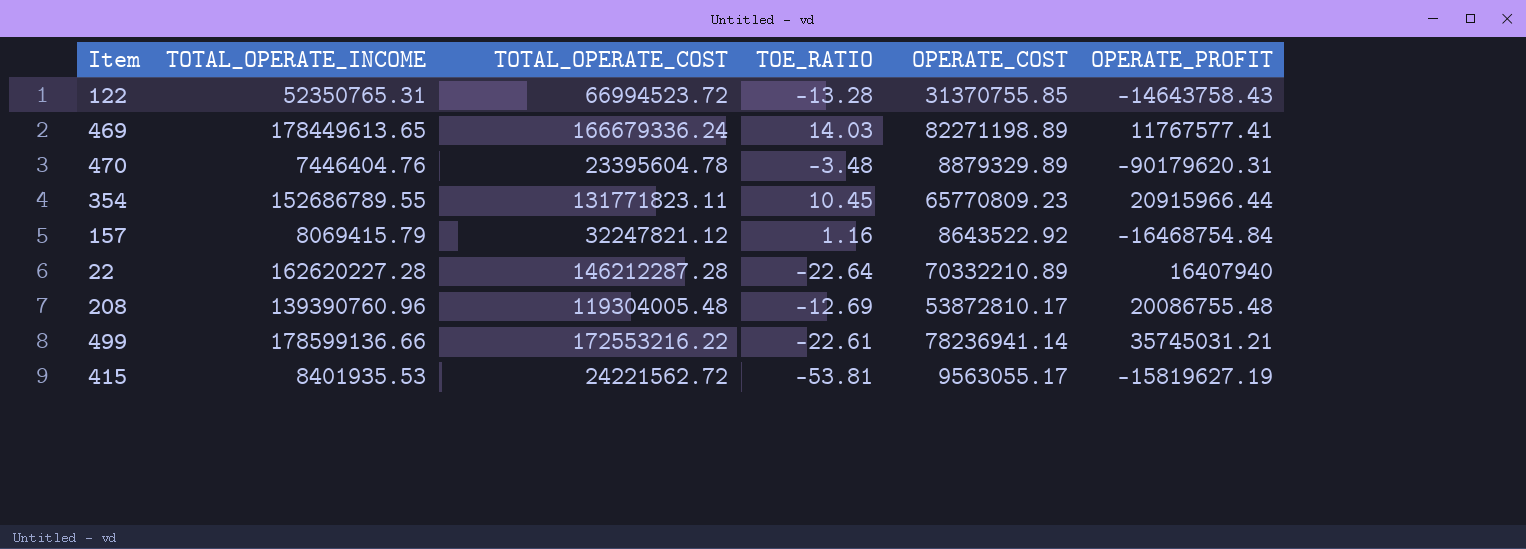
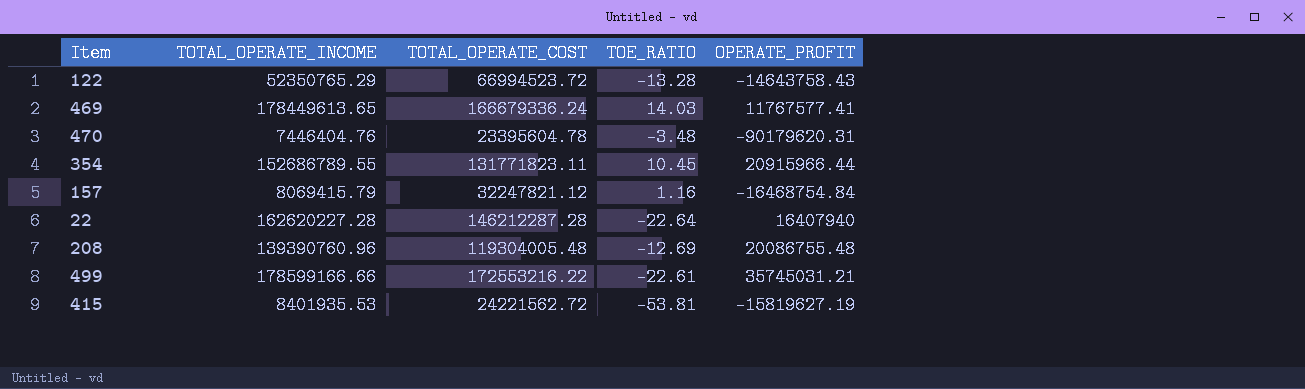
column OPERATE_COST | position: 5 -> none
122 | TOTAL_OPERATE_INCOME: 52350765.31 -> 52350765.29
499 | TOTAL_OPERATE_INCOME: 178599136.66 -> 178599166.66

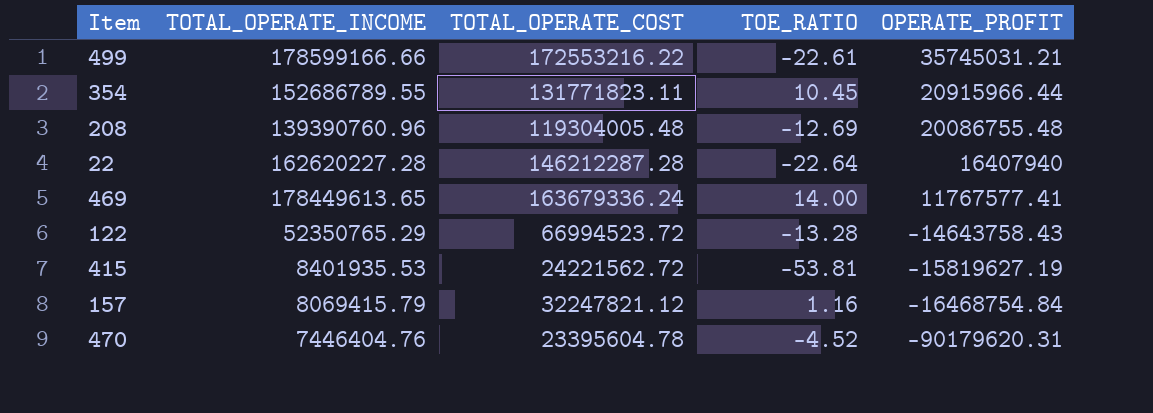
row order: none -> OPERATE_PROFIT descending
469 | TOTAL_OPERATE_COST: 166679336.24 -> 163679336.24
469 | TOE_RATIO: 14.03 -> 14.00
470 | TOE_RATIO: -3.48 -> -4.52

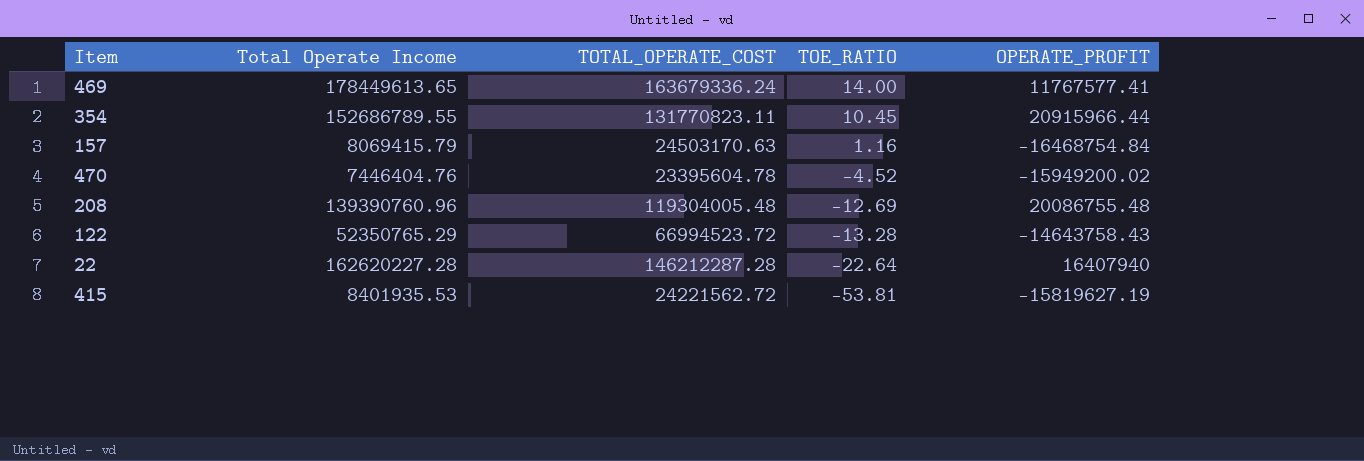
row order: OPERATE_PROFIT descending -> TOE_RATIO descending
column name: TOTAL_OPERATE_INCOME -> Total Operate Income
row 499: 178599166.66 | 172553216.22 | -22.61 | 35745031.21 -> none
354 | TOTAL_OPERATE_COST: 131771823.11 -> 131770823.11
157 | TOTAL_OPERATE_COST: 32247821.12 -> 24503170.63
470 | OPERATE_PROFIT: -90179620.31 -> -15949200.02

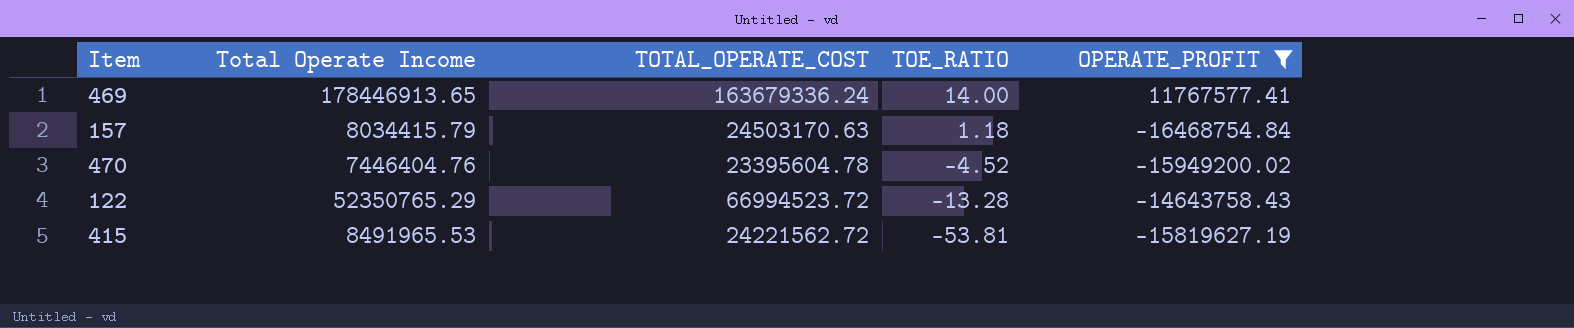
filter: none -> OPERATE_PROFIT <= 11767577.41
469 | Total Operate Income: 178449613.65 -> 178446913.65
157 | Total Operate Income: 8069415.79 -> 8034415.79
157 | TOE_RATIO: 1.16 -> 1.18
415 | Total Operate Income: 8401935.53 -> 8491965.53

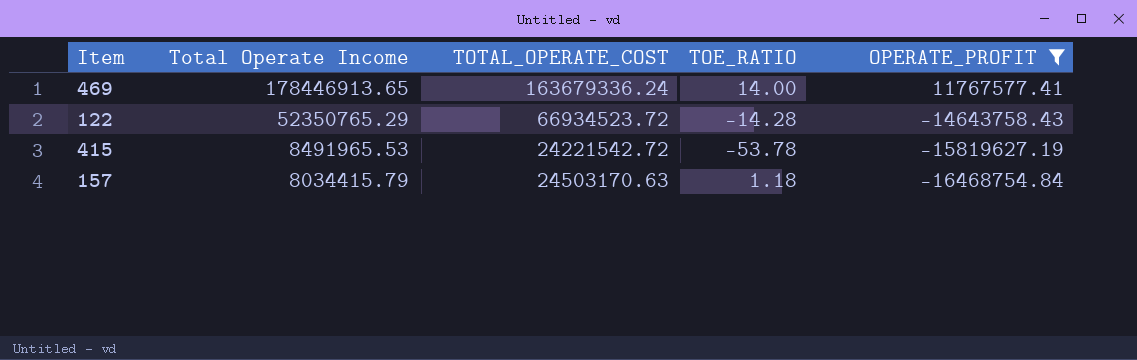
row order: TOE_RATIO descending -> Total Operate Income descending
row 470: 7446404.76 | 23395604.78 | -4.52 | -15949200.02 -> none
122 | TOTAL_OPERATE_COST: 66994523.72 -> 66934523.72
122 | TOE_RATIO: -13.28 -> -14.28
415 | TOTAL_OPERATE_COST: 24221562.72 -> 24221542.72
415 | TOE_RATIO: -53.81 -> -53.78

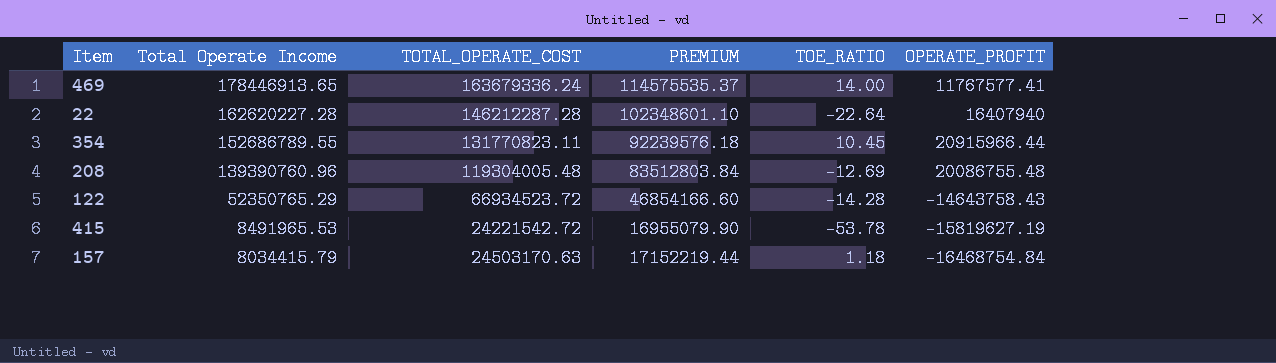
filter: OPERATE_PROFIT <= 11767577.41 -> none
column PREMIUM | formula: none -> [TOTAL_OPERATE_COST] * 0.7

